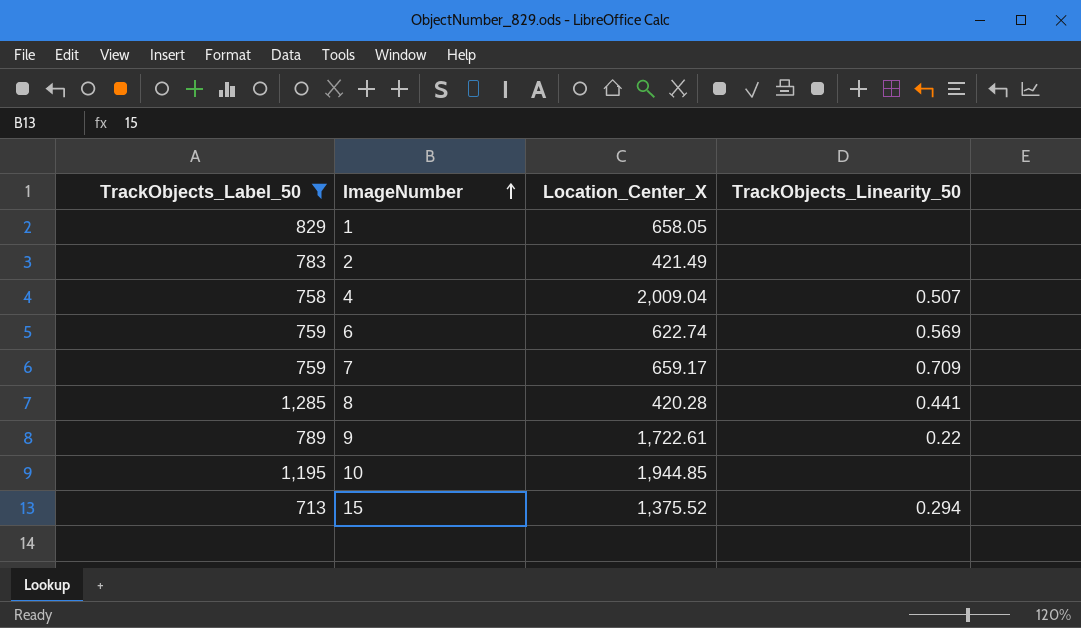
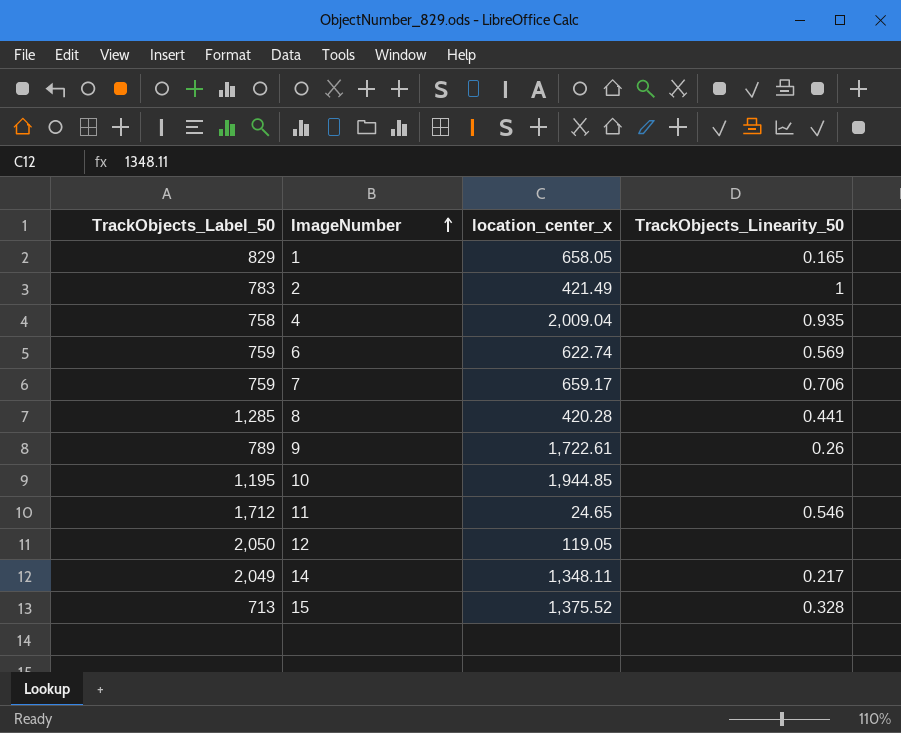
filter: TrackObjects_Label_50 <= 1,285 -> none
column name: Location_Center_X -> location_center_x
1 | TrackObjects_Linearity_50: none -> 0.165
2 | TrackObjects_Linearity_50: none -> 1
4 | TrackObjects_Linearity_50: 0.507 -> 0.935
7 | TrackObjects_Linearity_50: 0.709 -> 0.706
9 | TrackObjects_Linearity_50: 0.22 -> 0.26
15 | TrackObjects_Linearity_50: 0.294 -> 0.328

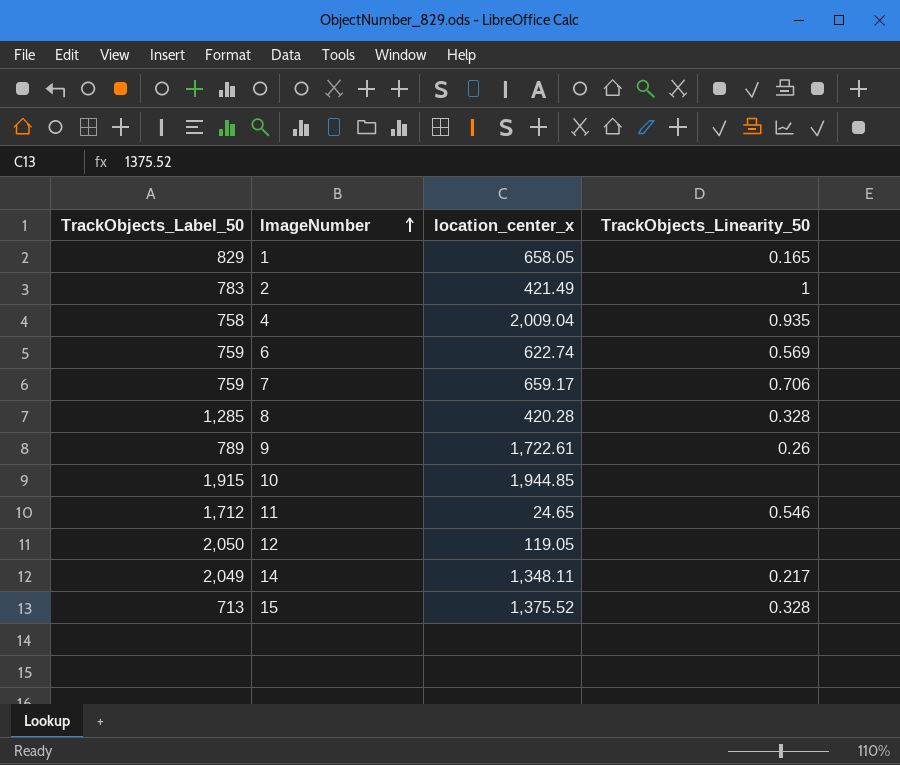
8 | TrackObjects_Linearity_50: 0.441 -> 0.328
10 | TrackObjects_Label_50: 1,195 -> 1,915

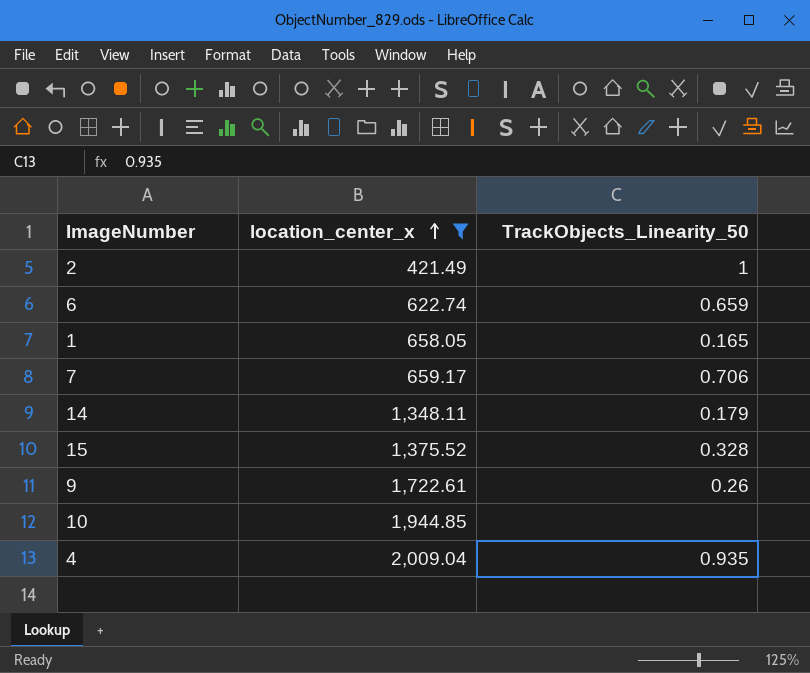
filter: none -> location_center_x >= 421.49
row order: ImageNumber ascending -> location_center_x ascending
column TrackObjects_Label_50 | position: 1 -> none
6 | TrackObjects_Linearity_50: 0.569 -> 0.659
14 | TrackObjects_Linearity_50: 0.217 -> 0.179

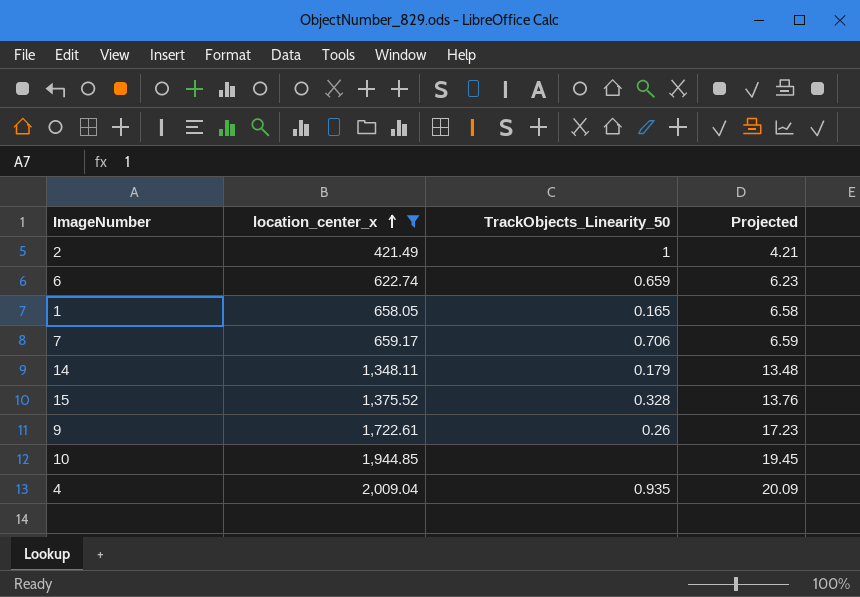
column Projected | formula: none -> [location_center_x] * 0.01

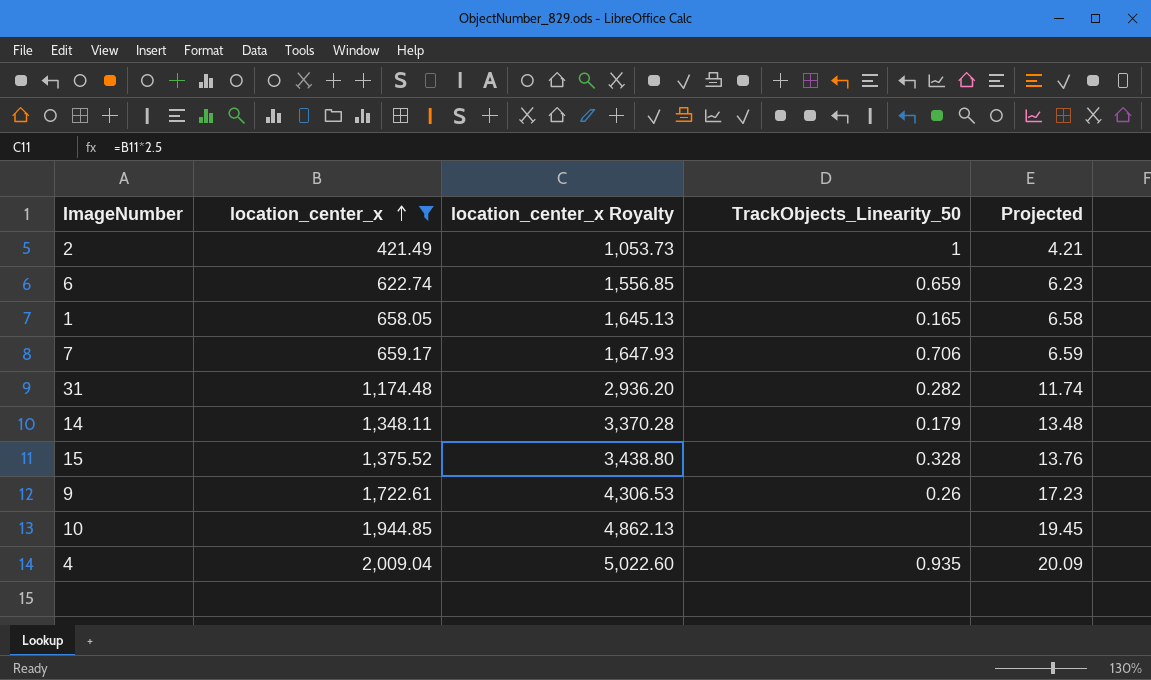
column location_center_x Royalty | formula: none -> [location_center_x] * 2.5
row 31: none -> 1,174.48 | 2,936.20 | 0.282 | 11.74

